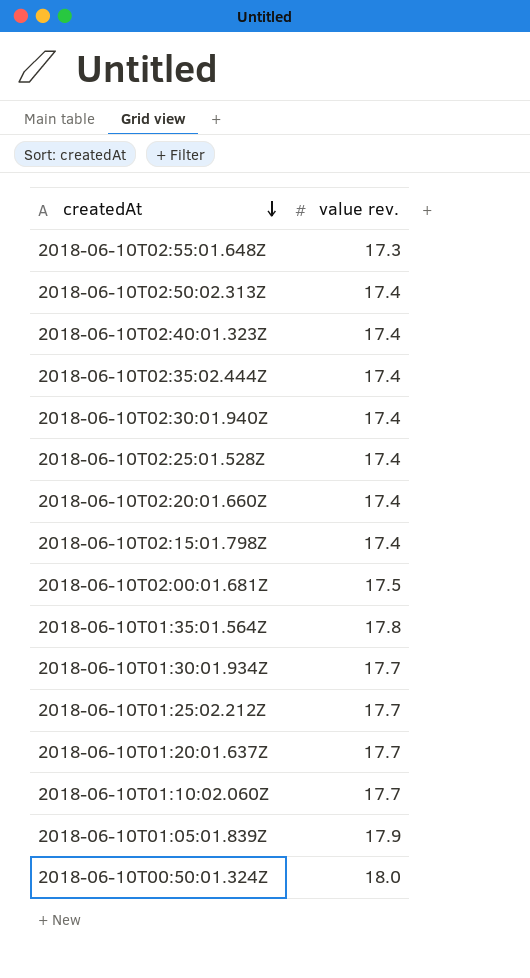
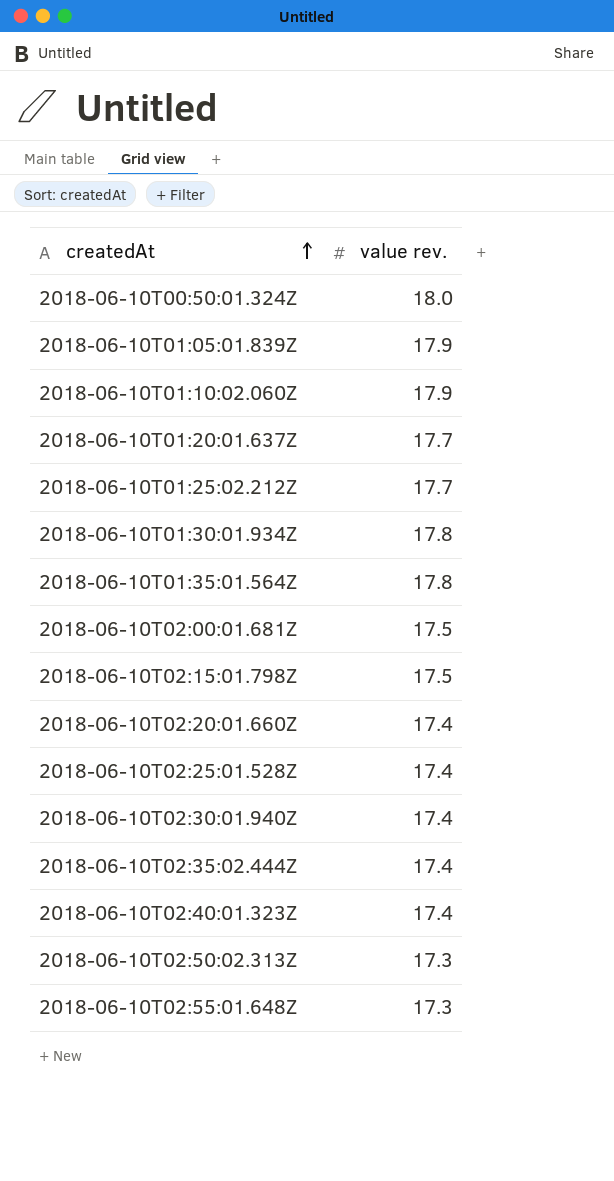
row order: createdAt descending -> createdAt ascending
2018-06-10T01:10:02.060Z | value rev.: 17.7 -> 17.9
2018-06-10T01:30:01.934Z | value rev.: 17.7 -> 17.8
2018-06-10T02:15:01.798Z | value rev.: 17.4 -> 17.5
2018-06-10T02:50:02.313Z | value rev.: 17.4 -> 17.3

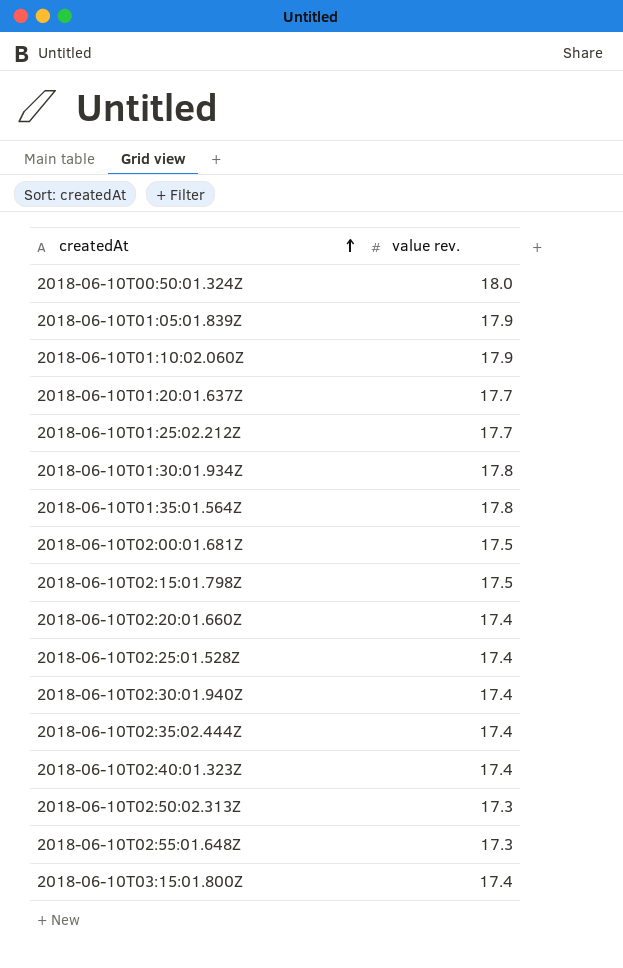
row 2018-06-10T03:15:01.800Z: none -> 17.4

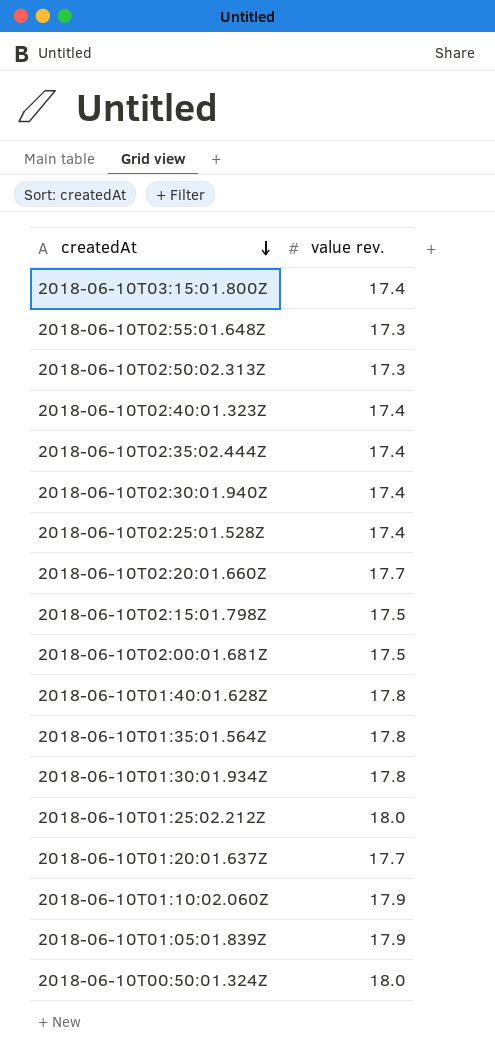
row order: createdAt ascending -> createdAt descending
2018-06-10T02:20:01.660Z | value rev.: 17.4 -> 17.7
row 2018-06-10T01:40:01.628Z: none -> 17.8
2018-06-10T01:25:02.212Z | value rev.: 17.7 -> 18.0

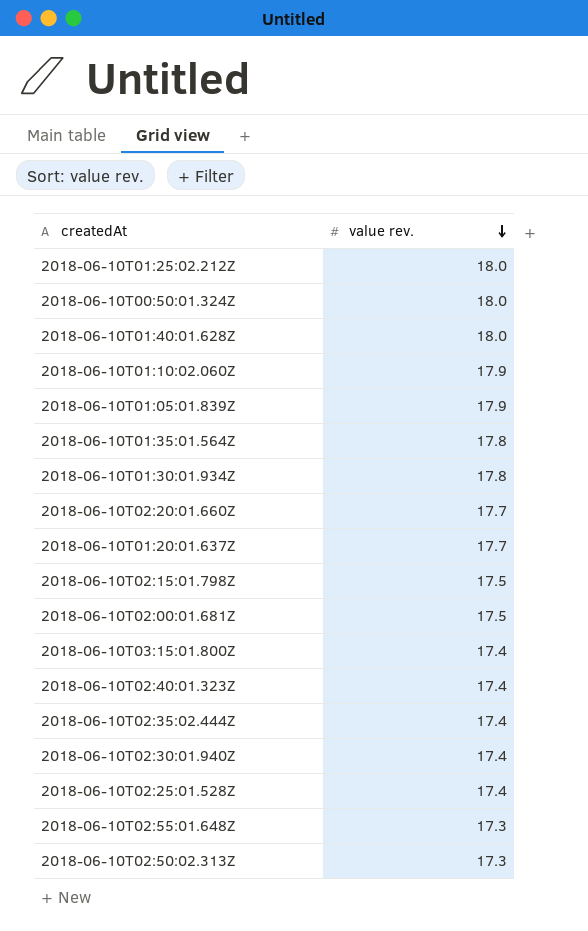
row order: createdAt descending -> value rev. descending
2018-06-10T01:40:01.628Z | value rev.: 17.8 -> 18.0

